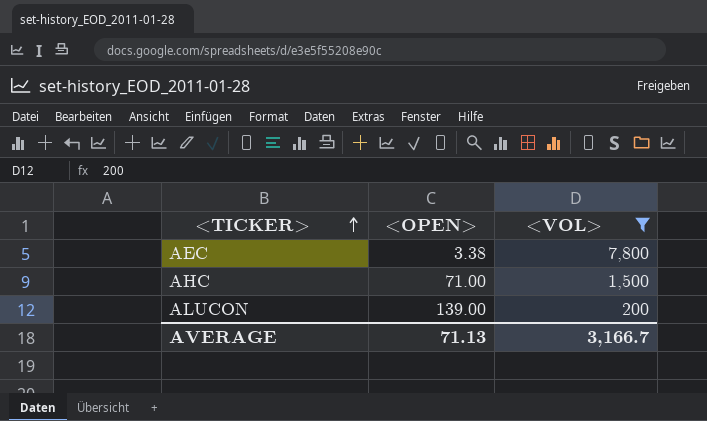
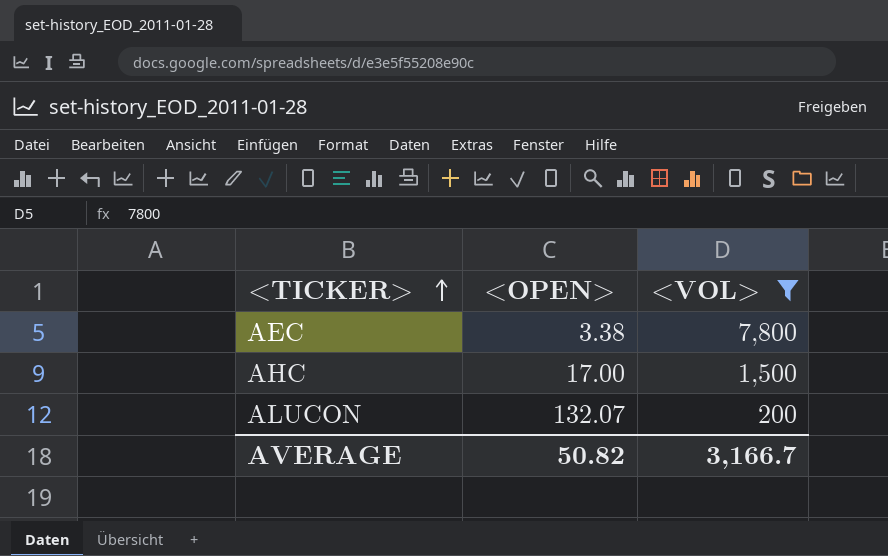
AHC | <OPEN>: 71.00 -> 17.00
ALUCON | <OPEN>: 139.00 -> 132.07
AVERAGE | <OPEN>: 71.13 -> 50.82

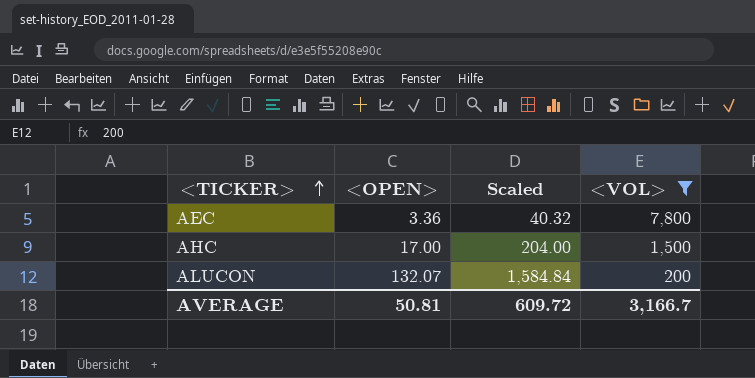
column Scaled | formula: none -> [<OPEN>] * 12
AEC | <OPEN>: 3.38 -> 3.36
AVERAGE | <OPEN>: 50.82 -> 50.81

